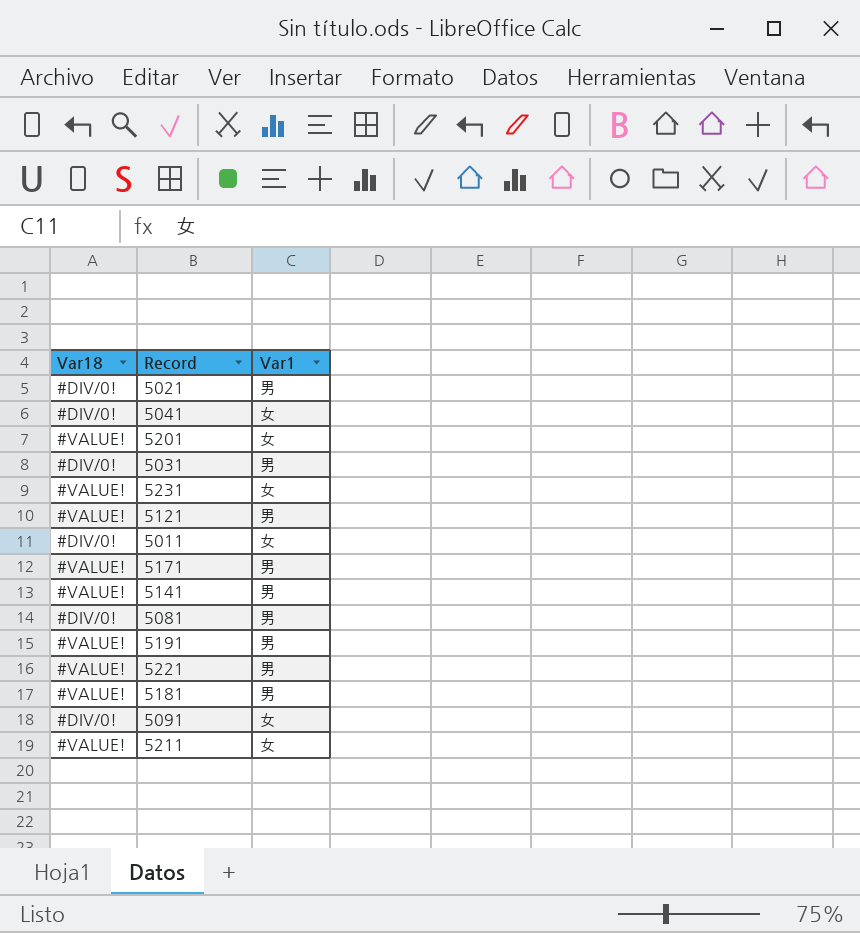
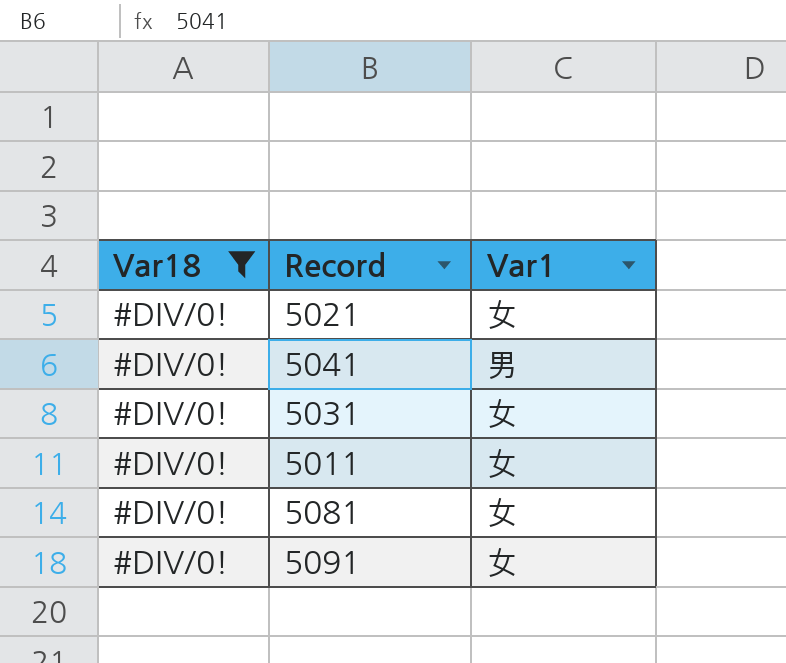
filter: none -> Var18 = #DIV/0!
5021 | Var1: 男 -> 女
5041 | Var1: 女 -> 男
5031 | Var1: 男 -> 女
5081 | Var1: 男 -> 女

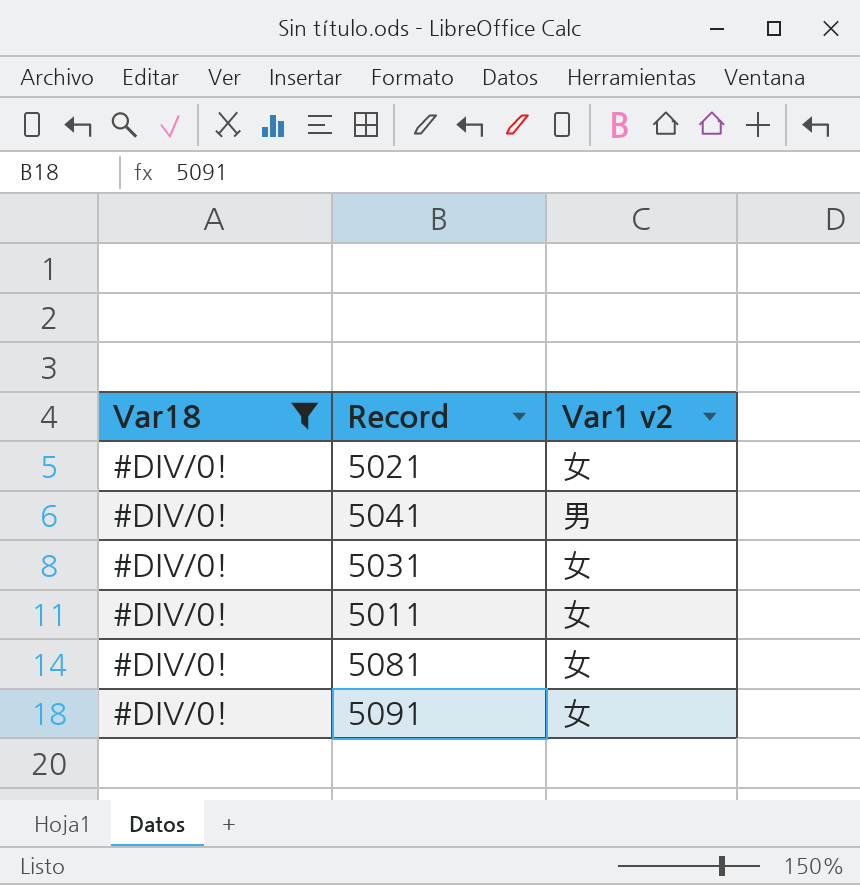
column name: Var1 -> Var1 v2

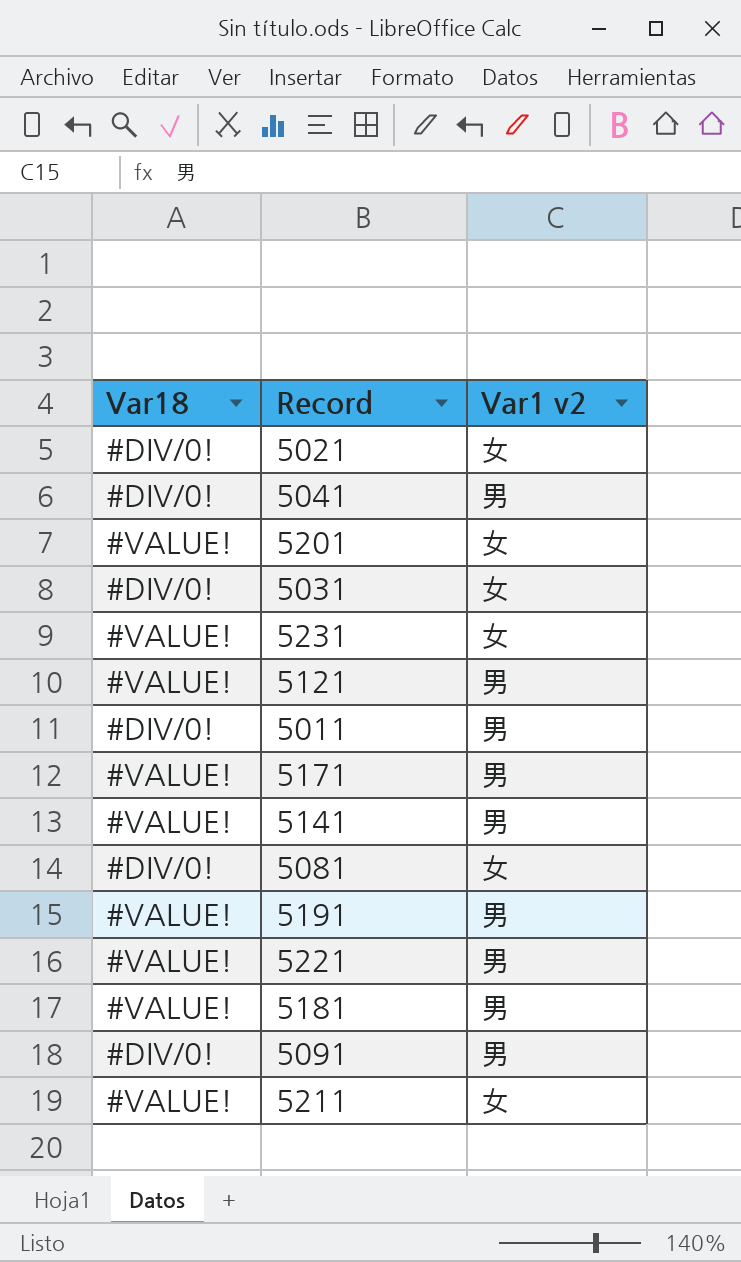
filter: Var18 = #DIV/0! -> none
5011 | Var1 v2: 女 -> 男
5091 | Var1 v2: 女 -> 男

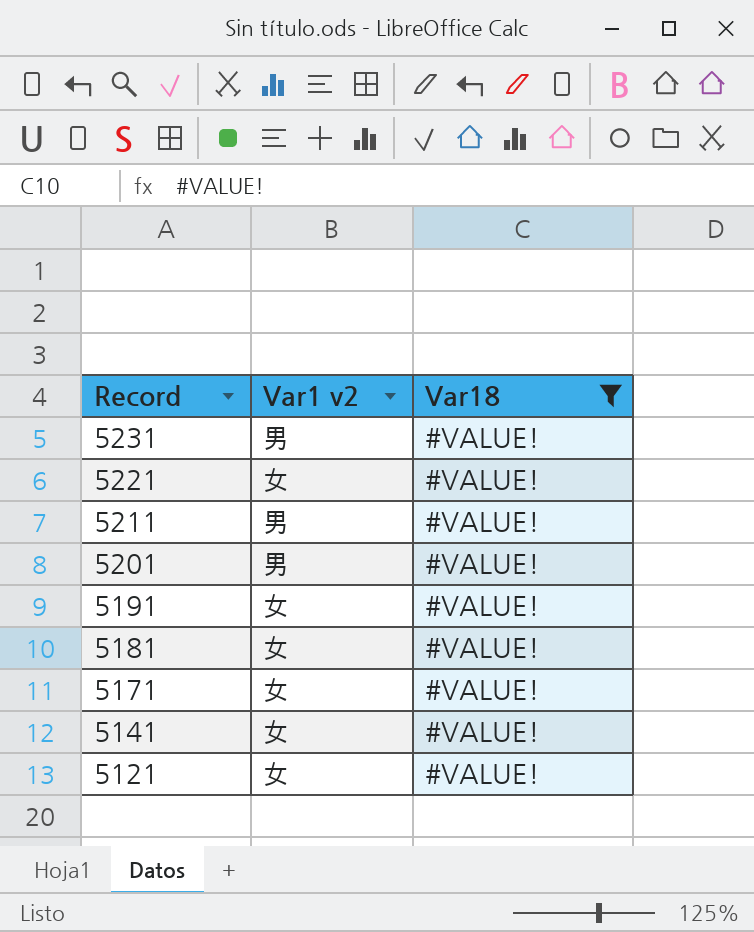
filter: none -> Var18 = #VALUE!
row order: none -> Record descending
column Var18 | position: 1 -> 3
5231 | Var1 v2: 女 -> 男
5221 | Var1 v2: 男 -> 女
5211 | Var1 v2: 女 -> 男
5201 | Var1 v2: 女 -> 男
5191 | Var1 v2: 男 -> 女
5181 | Var1 v2: 男 -> 女
5171 | Var1 v2: 男 -> 女
5141 | Var1 v2: 男 -> 女
5121 | Var1 v2: 男 -> 女

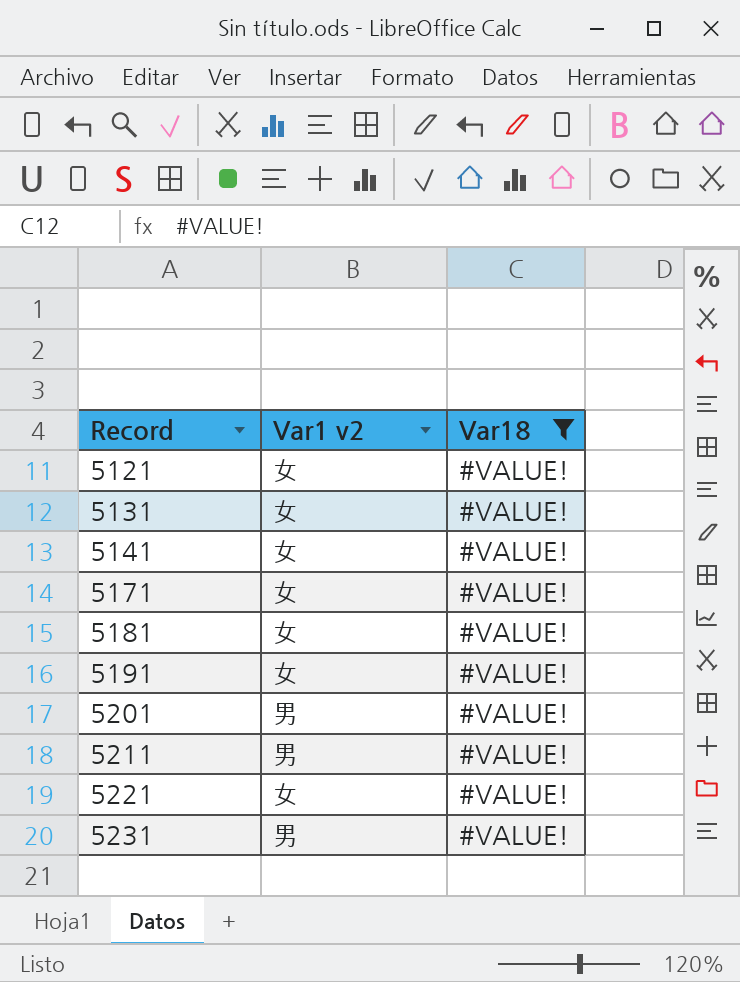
row order: Record descending -> Record ascending
row 5131: none -> 女 | #VALUE!

